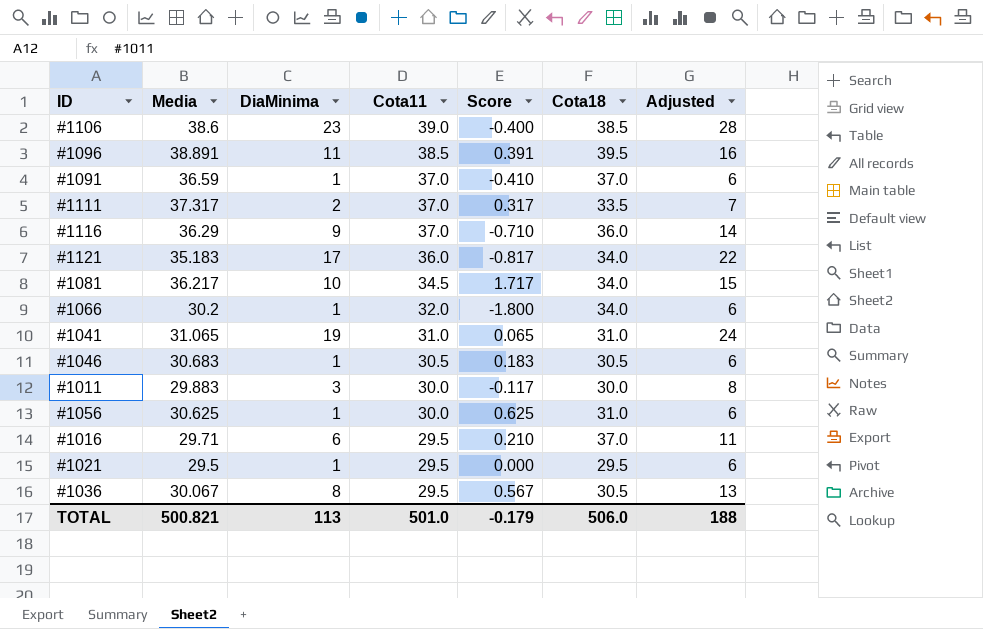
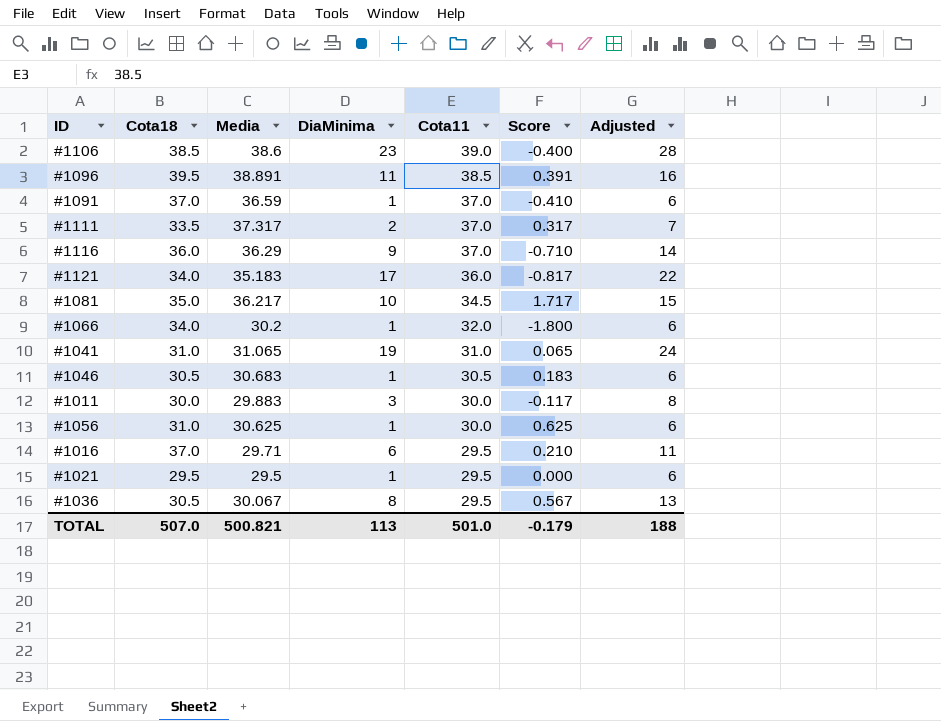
column Cota18 | position: 6 -> 2
#1081 | Cota18: 34.0 -> 35.0
TOTAL | Cota18: 506.0 -> 507.0

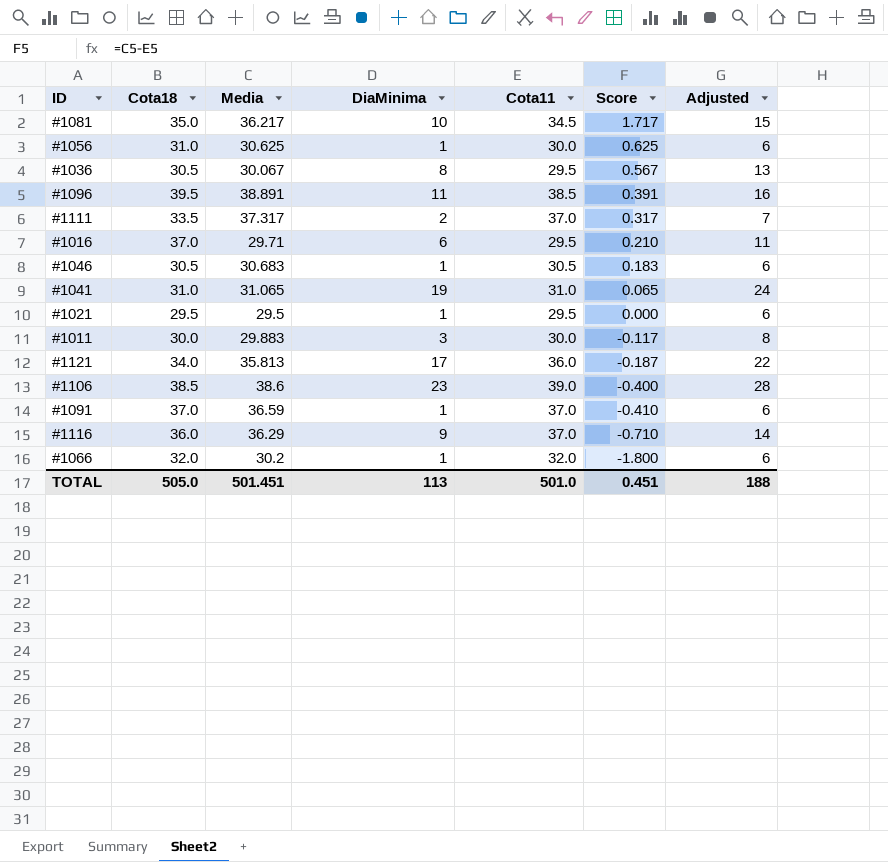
row order: Cota11 descending -> Score descending
#1121 | Media: 35.183 -> 35.813
#1121 | Score: -0.817 -> -0.187
#1066 | Cota18: 34.0 -> 32.0
TOTAL | Cota18: 507.0 -> 505.0
TOTAL | Media: 500.821 -> 501.451
TOTAL | Score: -0.179 -> 0.451

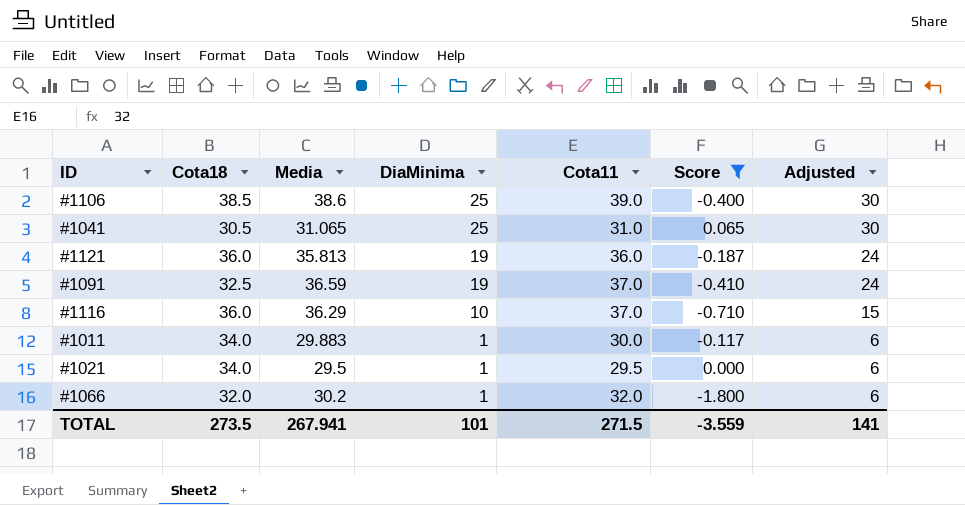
filter: none -> Score <= 0.065
row order: Score descending -> DiaMinima descending
#1106 | DiaMinima: 23 -> 25
#1106 | Adjusted: 28 -> 30
#1041 | Cota18: 31.0 -> 30.5
#1041 | DiaMinima: 19 -> 25
#1041 | Adjusted: 24 -> 30
#1121 | Cota18: 34.0 -> 36.0
#1121 | DiaMinima: 17 -> 19
#1121 | Adjusted: 22 -> 24
#1091 | Cota18: 37.0 -> 32.5
#1091 | DiaMinima: 1 -> 19
#1091 | Adjusted: 6 -> 24
#1116 | DiaMinima: 9 -> 10
#1116 | Adjusted: 14 -> 15
#1011 | Cota18: 30.0 -> 34.0
#1011 | DiaMinima: 3 -> 1
#1011 | Adjusted: 8 -> 6
#1021 | Cota18: 29.5 -> 34.0
TOTAL | Cota18: 505.0 -> 273.5
TOTAL | Media: 501.451 -> 267.941
TOTAL | DiaMinima: 113 -> 101
TOTAL | Cota11: 501.0 -> 271.5
TOTAL | Score: 0.451 -> -3.559
TOTAL | Adjusted: 188 -> 141

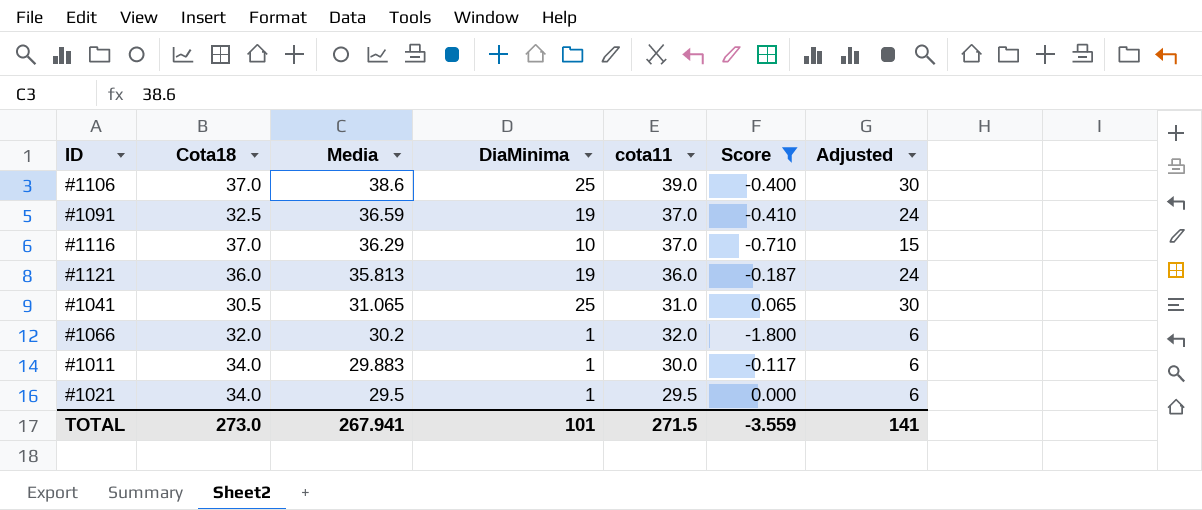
row order: DiaMinima descending -> Media descending
column name: Cota11 -> cota11
#1106 | Cota18: 38.5 -> 37.0
#1116 | Cota18: 36.0 -> 37.0
TOTAL | Cota18: 273.5 -> 273.0

